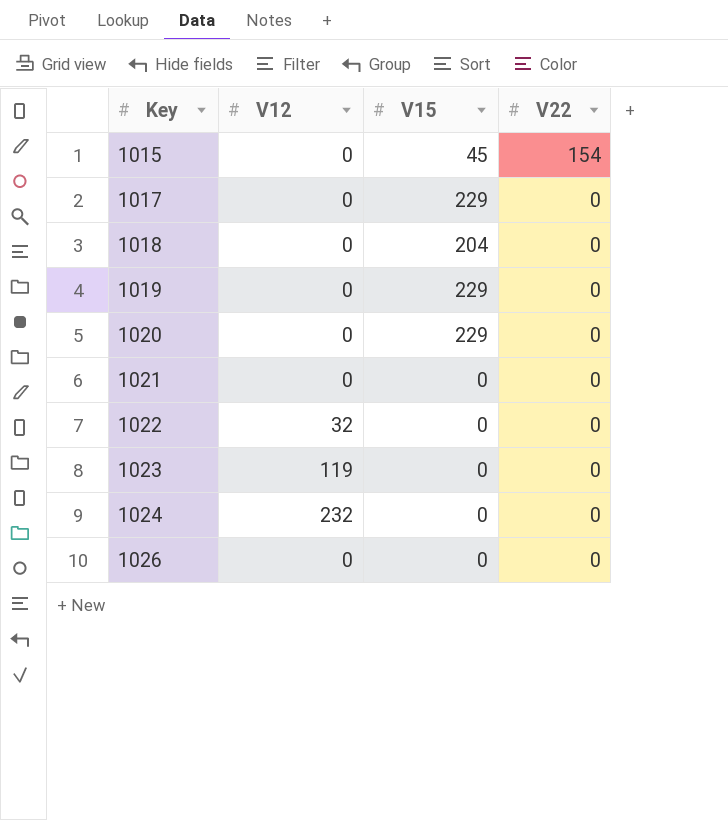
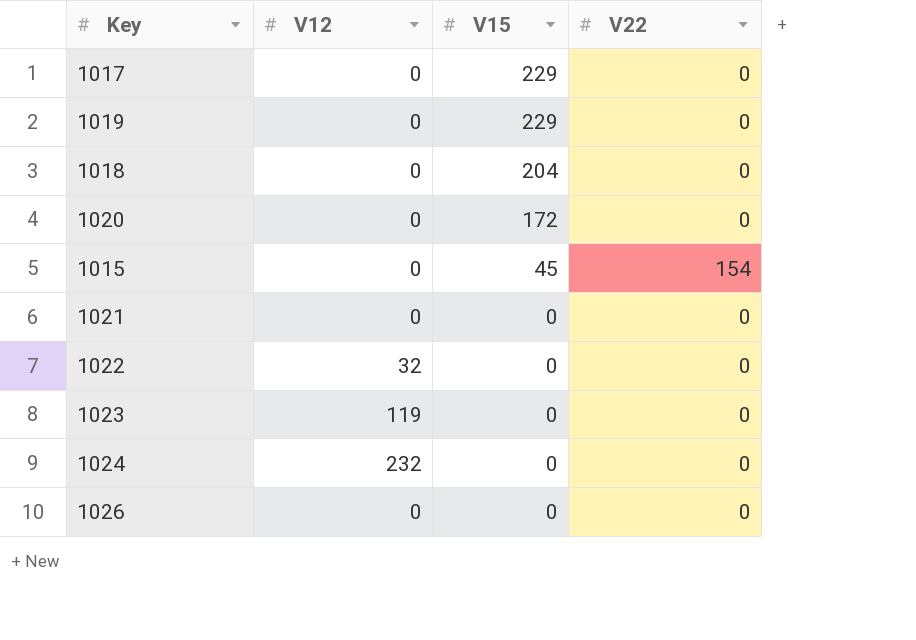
row order: Key ascending -> V15 descending
1020 | V15: 229 -> 172

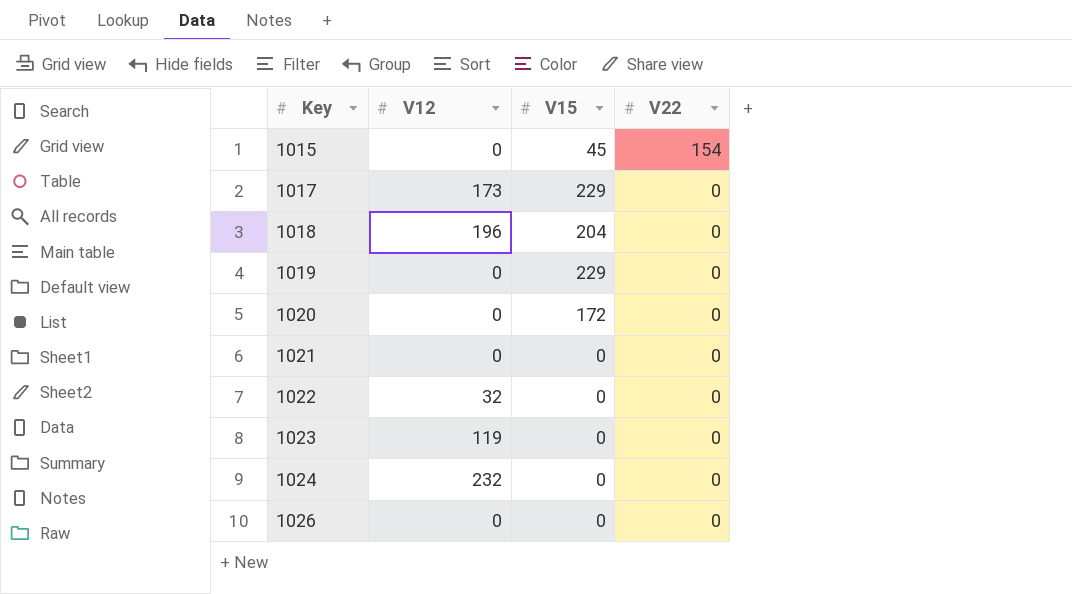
row order: V15 descending -> Key ascending
1017 | V12: 0 -> 173
1018 | V12: 0 -> 196

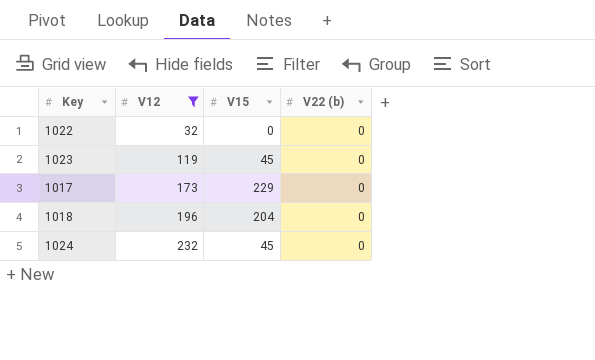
filter: none -> V12 != 0
row order: Key ascending -> V12 ascending
column name: V22 -> V22 (b)
1023 | V15: 0 -> 45
1024 | V15: 0 -> 45

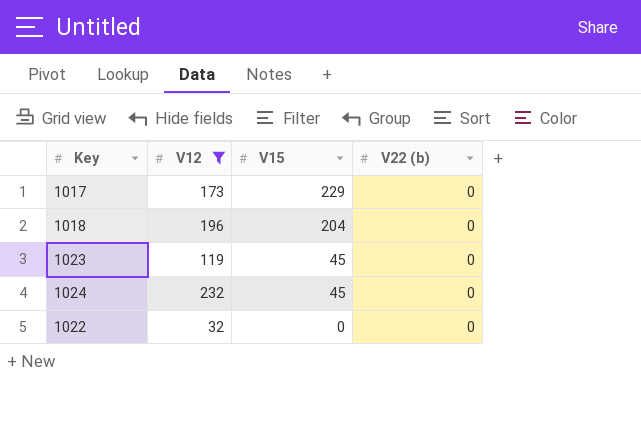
row order: V12 ascending -> V15 descending

